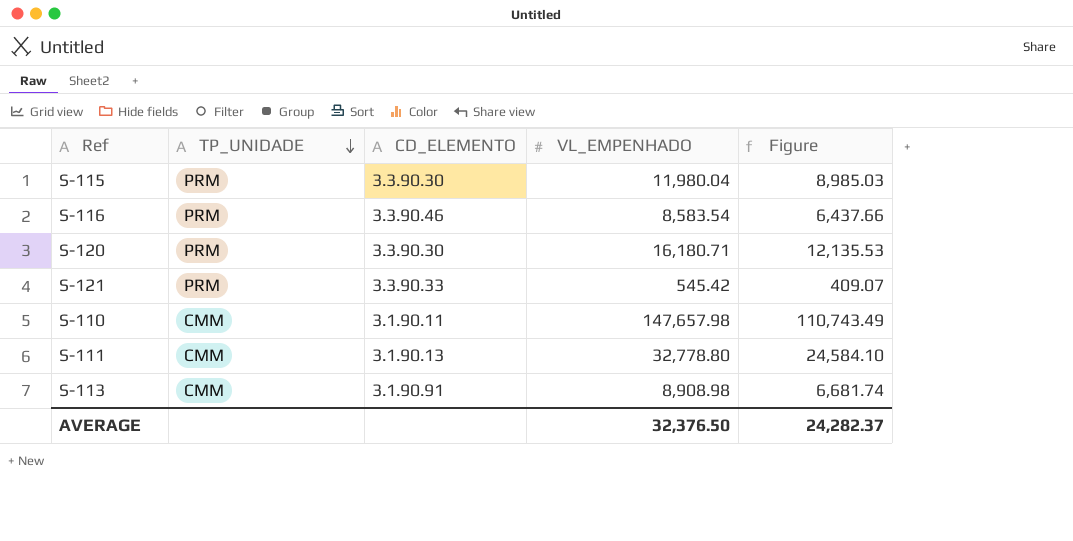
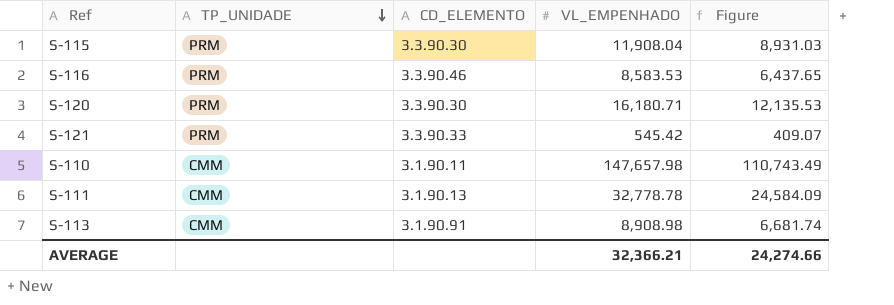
S-115 | VL_EMPENHADO: 11,980.04 -> 11,908.04
S-115 | Figure: 8,985.03 -> 8,931.03
S-116 | VL_EMPENHADO: 8,583.54 -> 8,583.53
S-116 | Figure: 6,437.66 -> 6,437.65
S-111 | VL_EMPENHADO: 32,778.80 -> 32,778.78
S-111 | Figure: 24,584.10 -> 24,584.09
AVERAGE | VL_EMPENHADO: 32,376.50 -> 32,366.21
AVERAGE | Figure: 24,282.37 -> 24,274.66

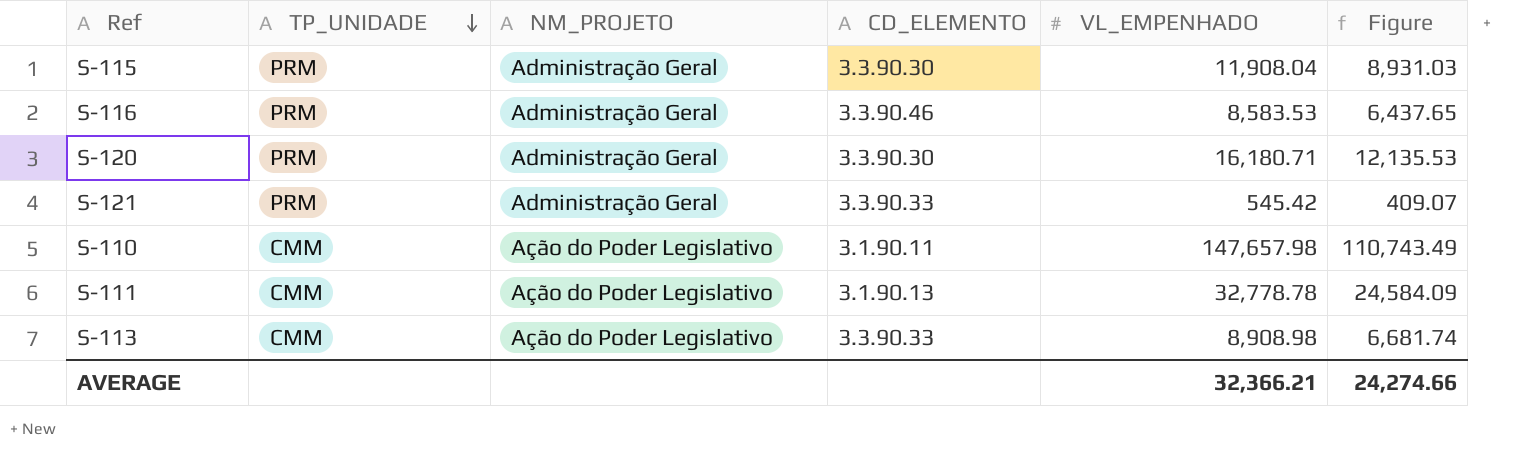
column NM_PROJETO | position: none -> 3
S-113 | CD_ELEMENTO: 3.1.90.91 -> 3.3.90.33

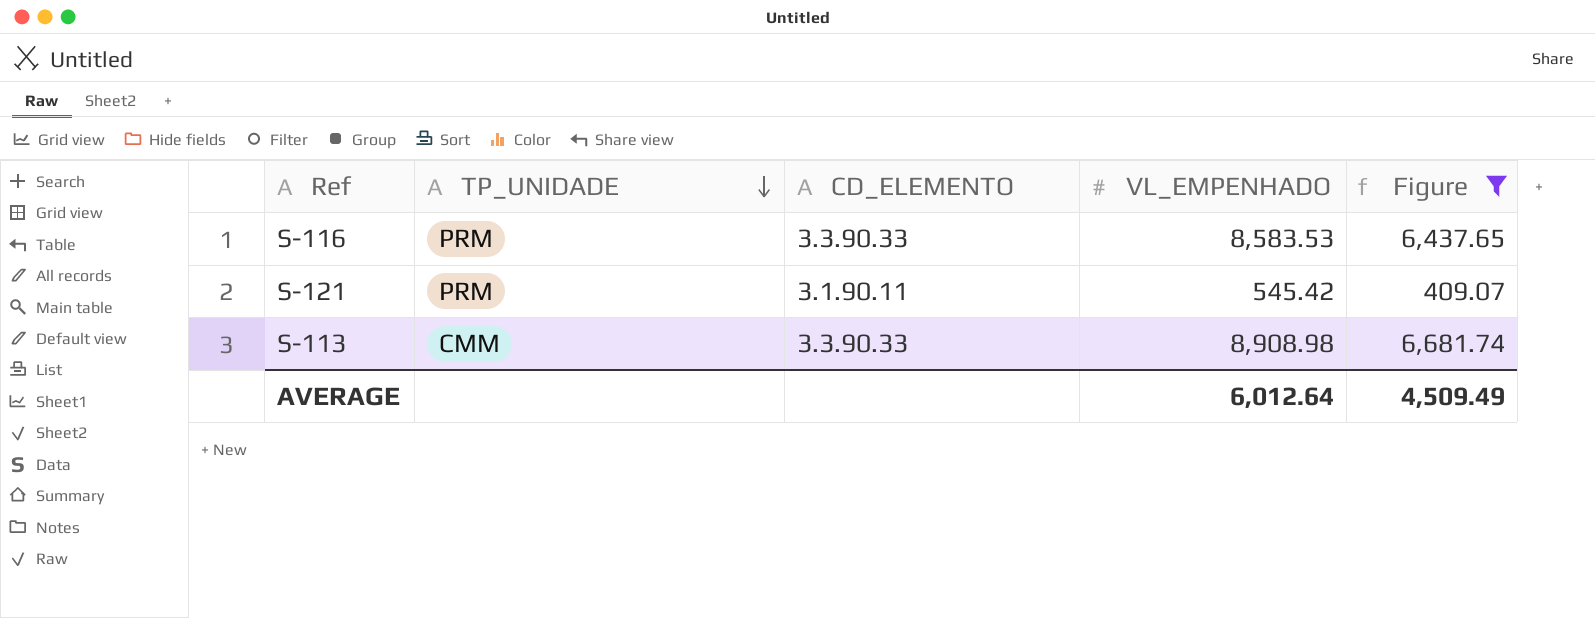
filter: none -> Figure <= 6,681.74
column NM_PROJETO | position: 3 -> none
S-116 | CD_ELEMENTO: 3.3.90.46 -> 3.3.90.33
S-121 | CD_ELEMENTO: 3.3.90.33 -> 3.1.90.11
AVERAGE | VL_EMPENHADO: 32,366.21 -> 6,012.64
AVERAGE | Figure: 24,274.66 -> 4,509.49

